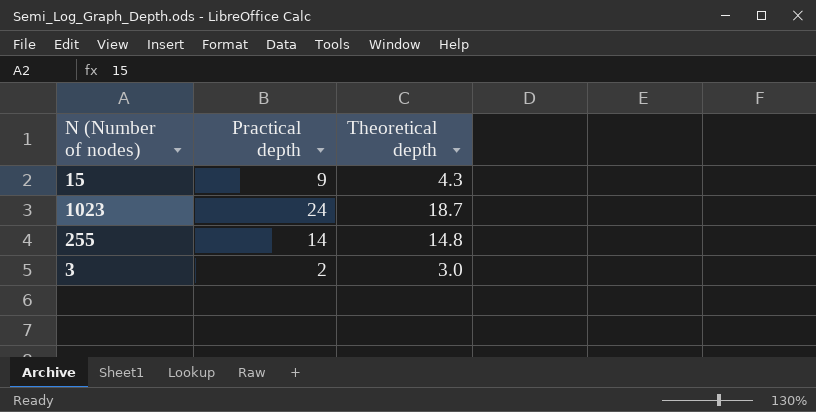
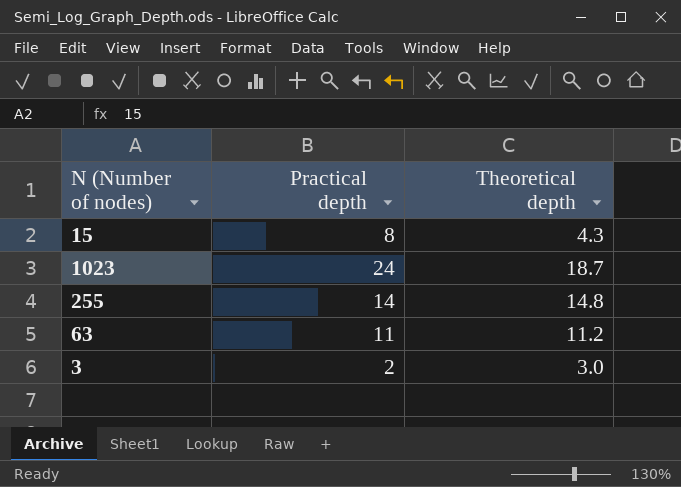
15 | Practical depth: 9 -> 8
row 63: none -> 11 | 11.2

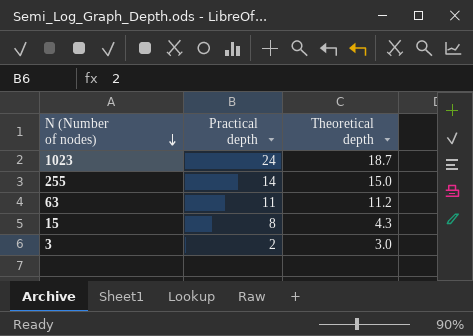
row order: none -> N (Number of nodes) descending
255 | Theoretical depth: 14.8 -> 15.0

